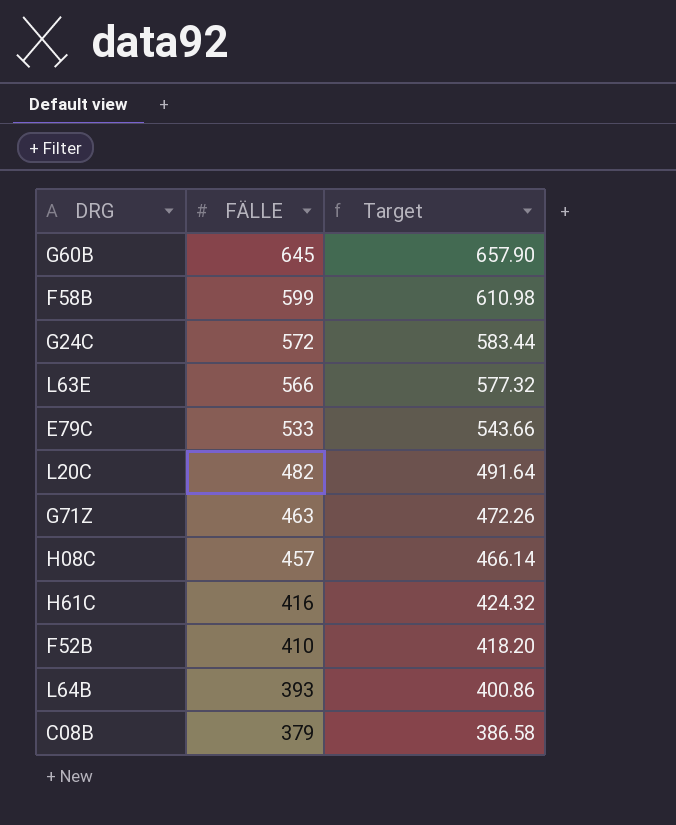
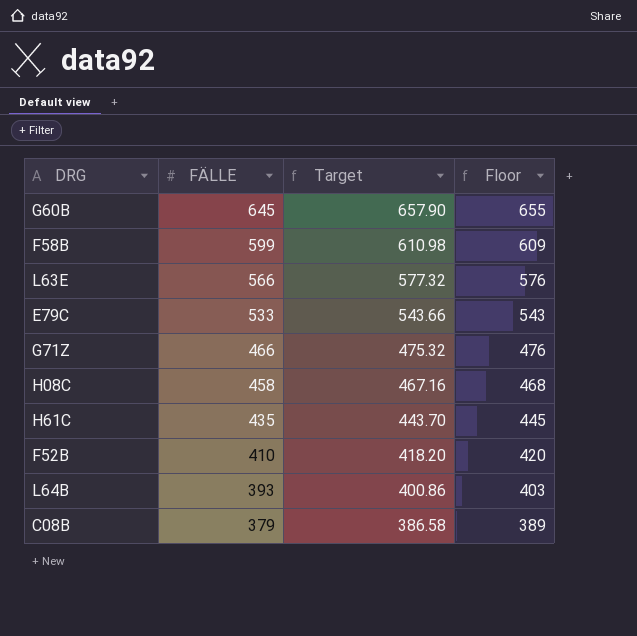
column Floor | formula: none -> [FÄLLE] + 10
row G24C: 572 | 583.44 -> none
row L20C: 482 | 491.64 -> none
G71Z | FÄLLE: 463 -> 466
G71Z | Target: 472.26 -> 475.32
H08C | FÄLLE: 457 -> 458
H08C | Target: 466.14 -> 467.16
H61C | FÄLLE: 416 -> 435
H61C | Target: 424.32 -> 443.70

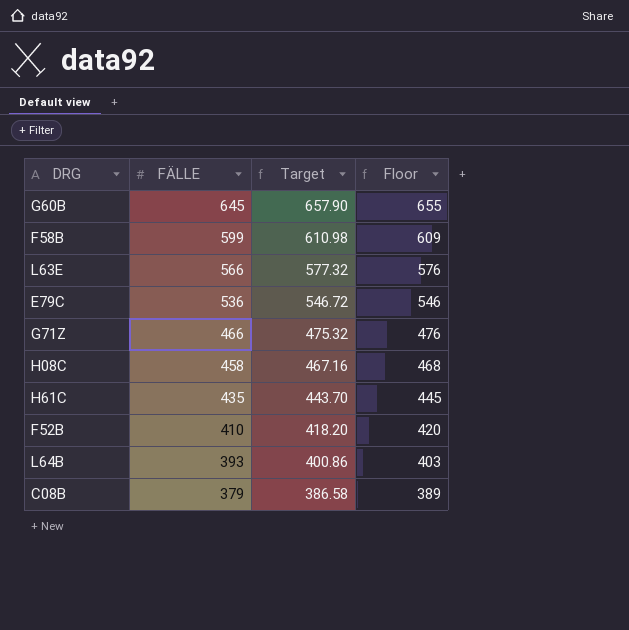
E79C | FÄLLE: 533 -> 536
E79C | Target: 543.66 -> 546.72
E79C | Floor: 543 -> 546

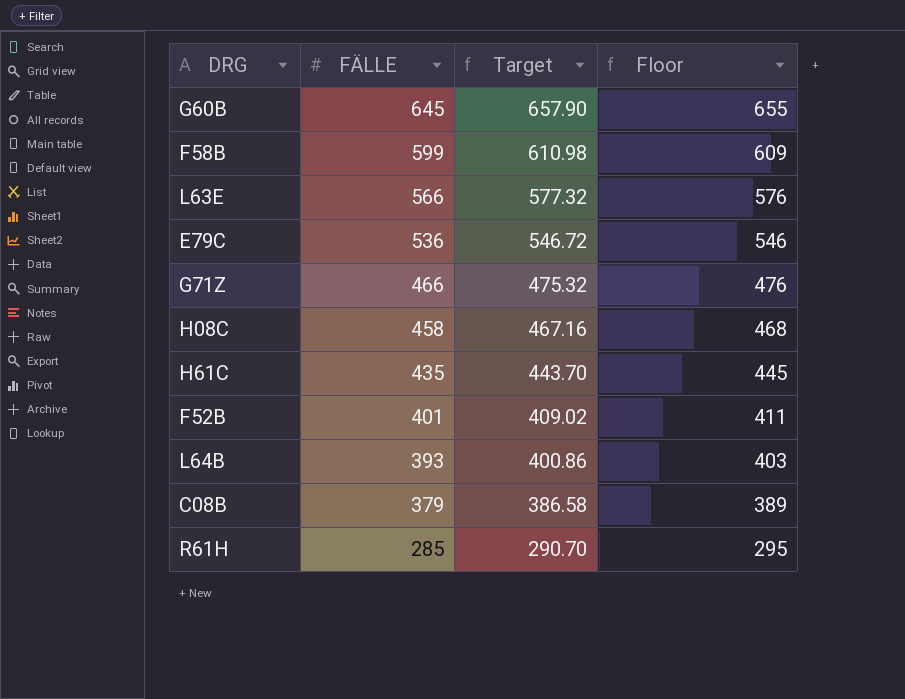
F52B | FÄLLE: 410 -> 401
F52B | Target: 418.20 -> 409.02
F52B | Floor: 420 -> 411
row R61H: none -> 285 | 290.70 | 295

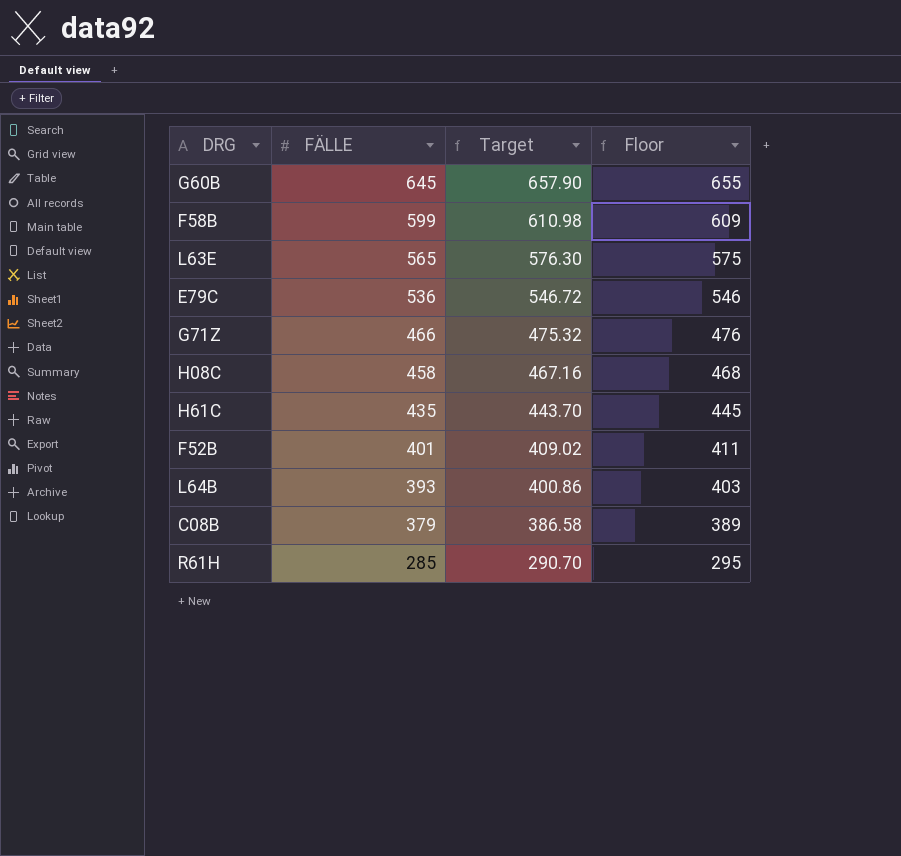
L63E | FÄLLE: 566 -> 565
L63E | Target: 577.32 -> 576.30
L63E | Floor: 576 -> 575

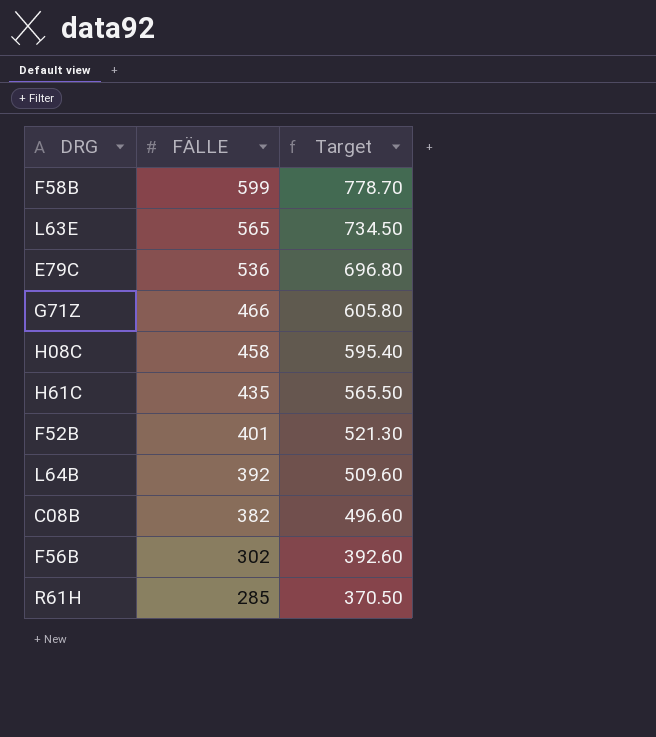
column Floor | formula: [FÄLLE] + 10 -> none
column Target | formula: [FÄLLE] * 1.02 -> [FÄLLE] * 1.3
row G60B: 645 | 657.90 | 655 -> none
L64B | FÄLLE: 393 -> 392
C08B | FÄLLE: 379 -> 382
row F56B: none -> 302 | 392.60

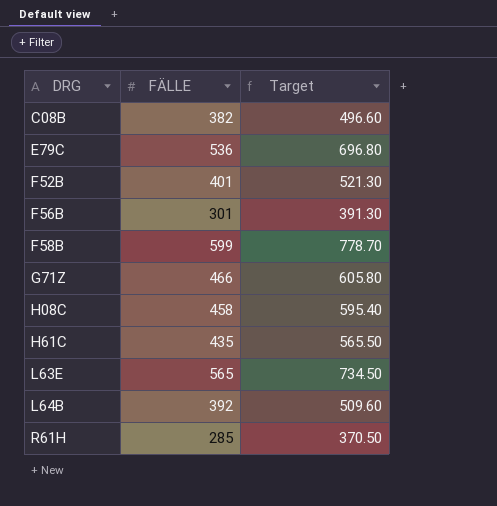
row order: FÄLLE descending -> DRG ascending
F56B | FÄLLE: 302 -> 301
F56B | Target: 392.60 -> 391.30

